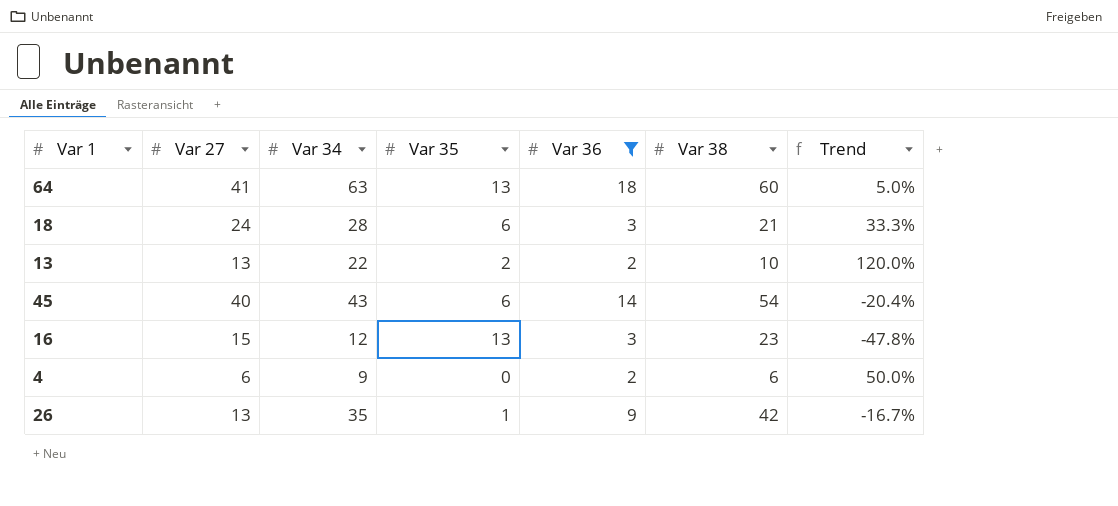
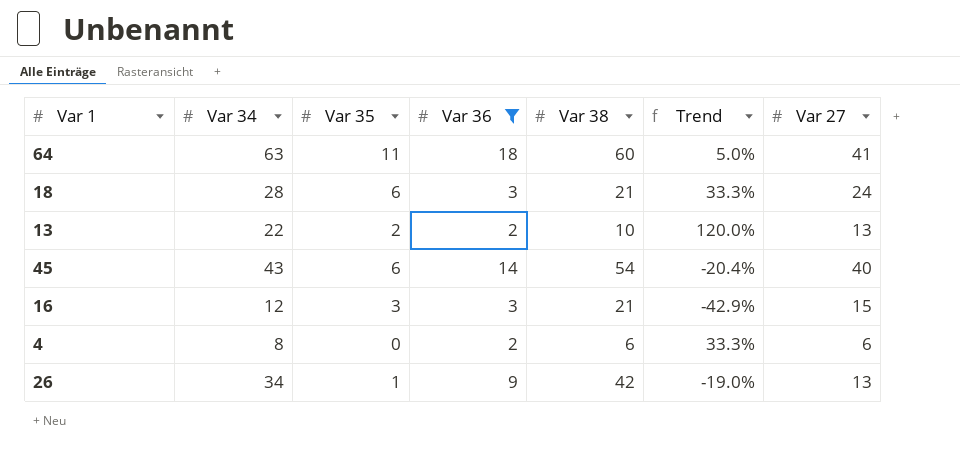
column Var 27 | position: 2 -> 7
64 | Var 35: 13 -> 11
16 | Var 35: 13 -> 3
16 | Var 38: 23 -> 21
16 | Trend: -47.8% -> -42.9%
4 | Var 34: 9 -> 8
4 | Trend: 50.0% -> 33.3%
26 | Var 34: 35 -> 34
26 | Trend: -16.7% -> -19.0%

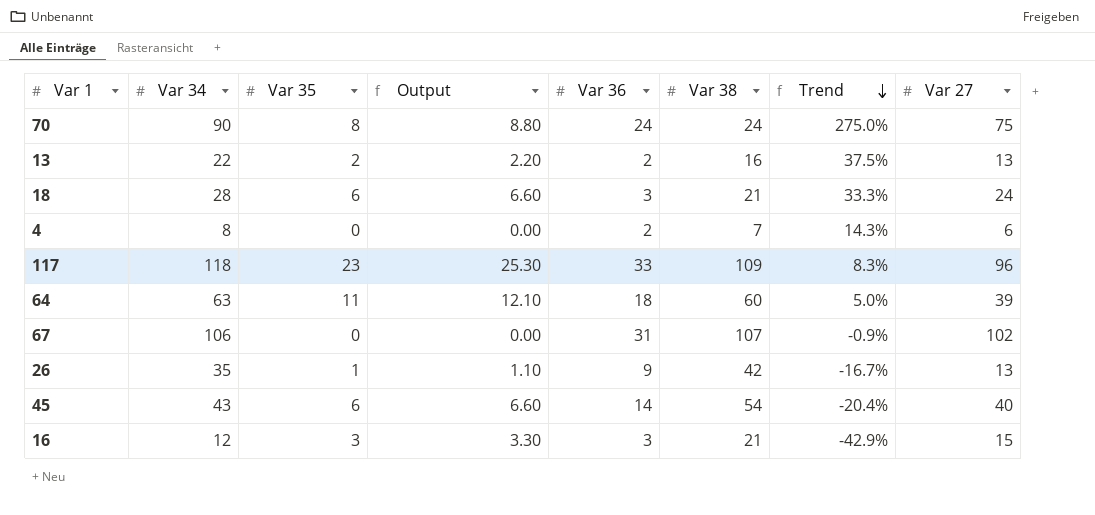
filter: Var 36 <= 18 -> none
row order: none -> Trend descending
column Output | formula: none -> [Var 35] * 1.1
13 | Var 38: 10 -> 16
13 | Trend: 120.0% -> 37.5%
4 | Var 38: 6 -> 7
4 | Trend: 33.3% -> 14.3%
64 | Var 27: 41 -> 39
26 | Var 34: 34 -> 35
26 | Trend: -19.0% -> -16.7%

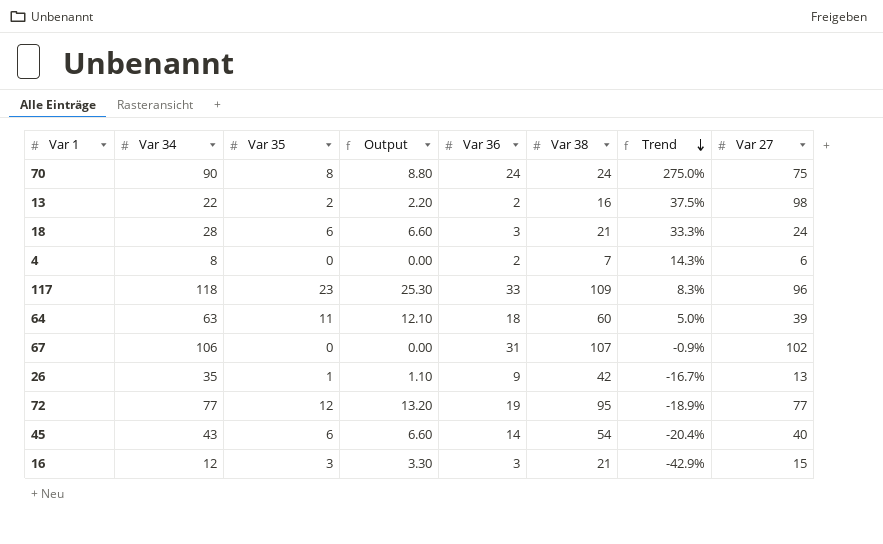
13 | Var 27: 13 -> 98
row 72: none -> 77 | 12 | 13.20 | 19 | 95 | -18.9% | 77

